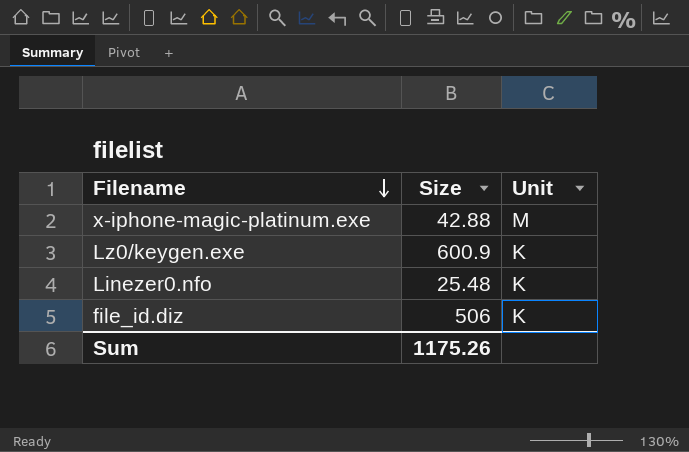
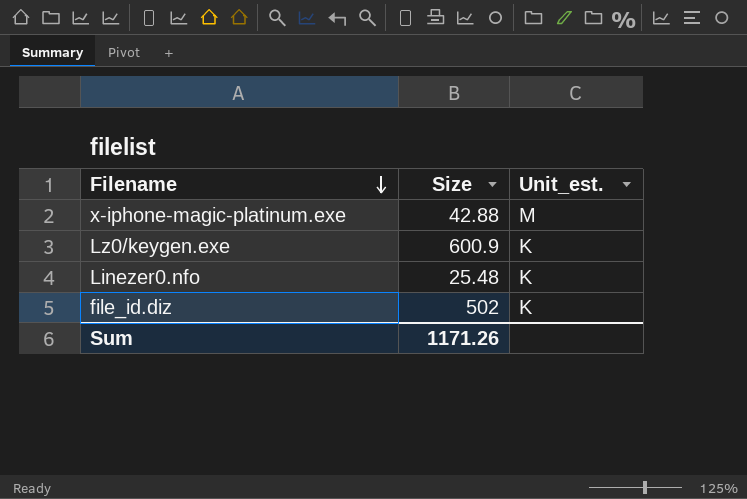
column name: Unit -> Unit_est.
file_id.diz | Size: 506 -> 502
Sum | Size: 1175.26 -> 1171.26

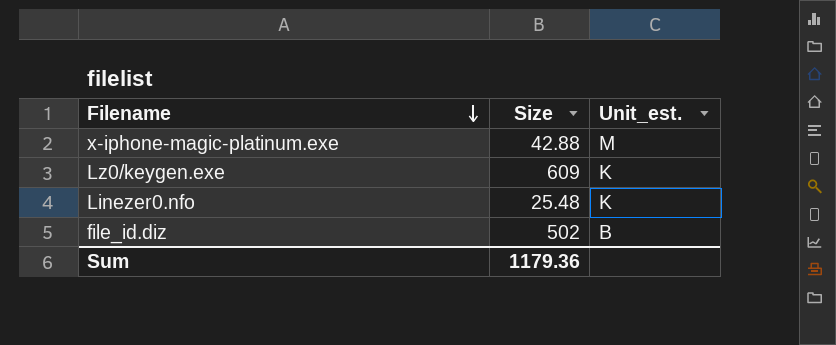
Lz0/keygen.exe | Size: 600.9 -> 609
file_id.diz | Unit_est.: K -> B
Sum | Size: 1171.26 -> 1179.36

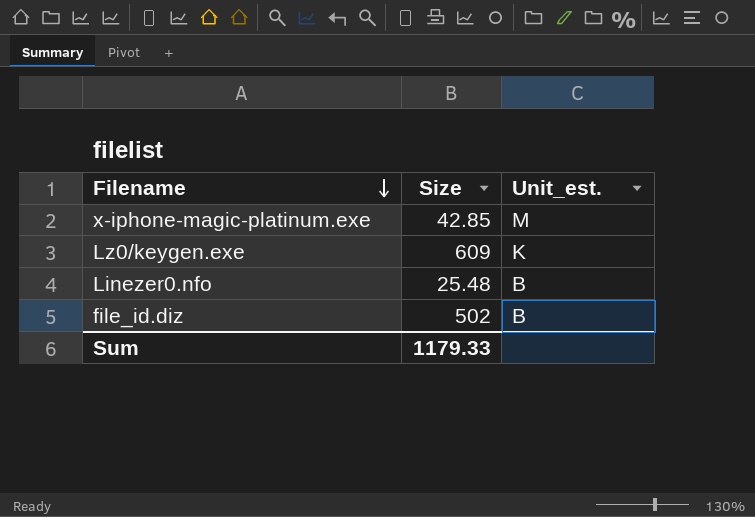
x-iphone-magic-platinum.exe | Size: 42.88 -> 42.85
Linezer0.nfo | Unit_est.: K -> B
Sum | Size: 1179.36 -> 1179.33

